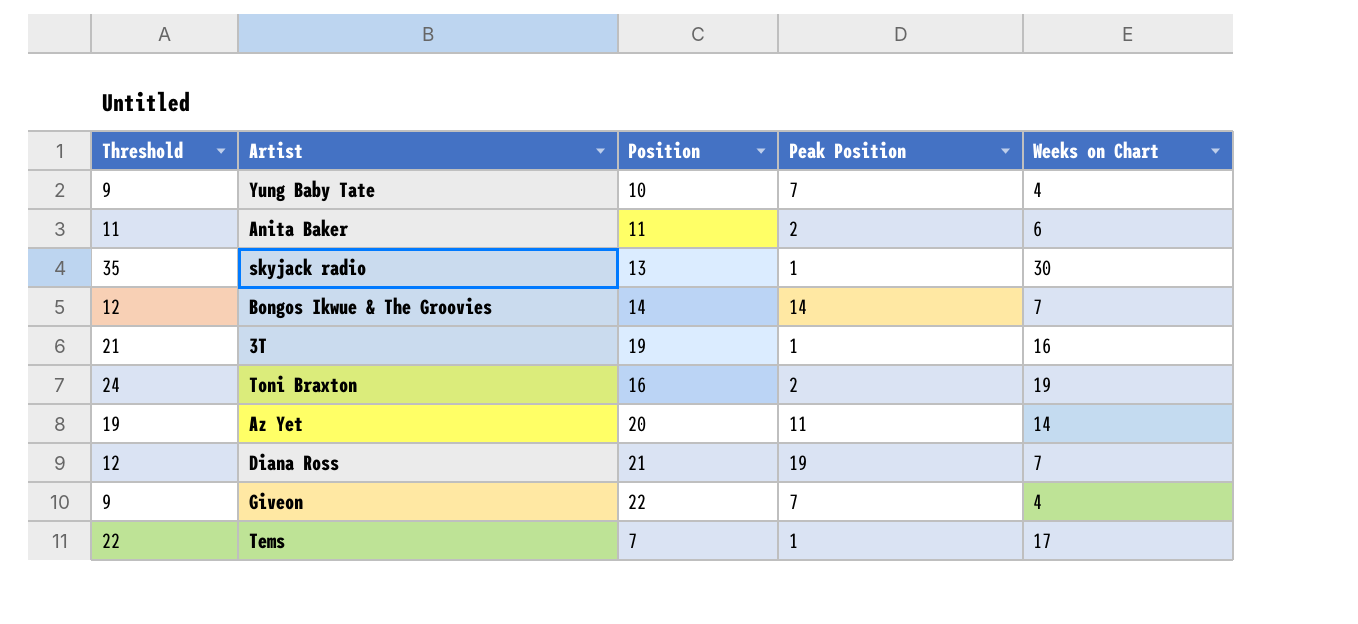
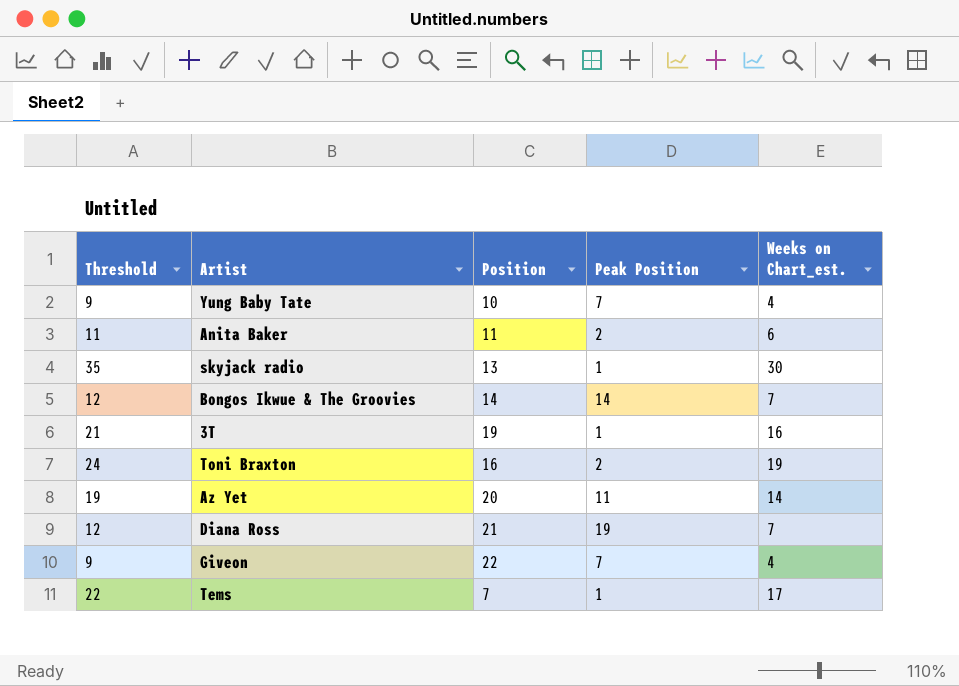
column name: Weeks on Chart -> Weeks on Chart_est.

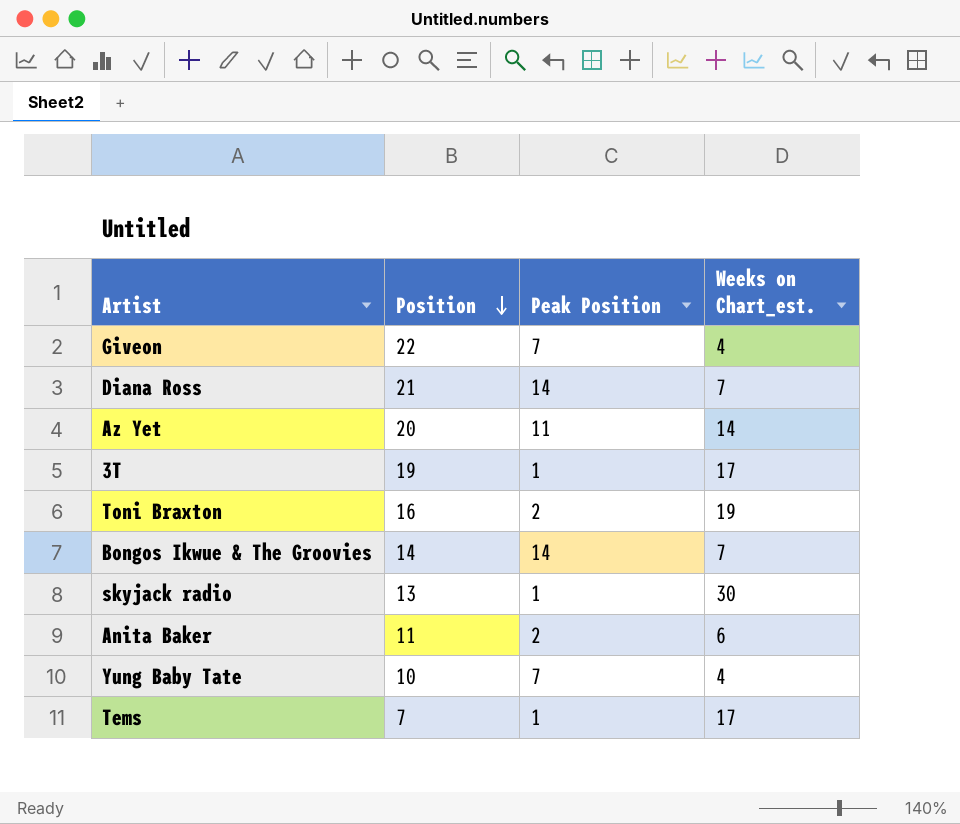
row order: none -> Position descending
column Threshold | formula: [Weeks on Chart_est.] + 5 -> none
Diana Ross | Peak Position: 19 -> 14
3T | Weeks on Chart_est.: 16 -> 17

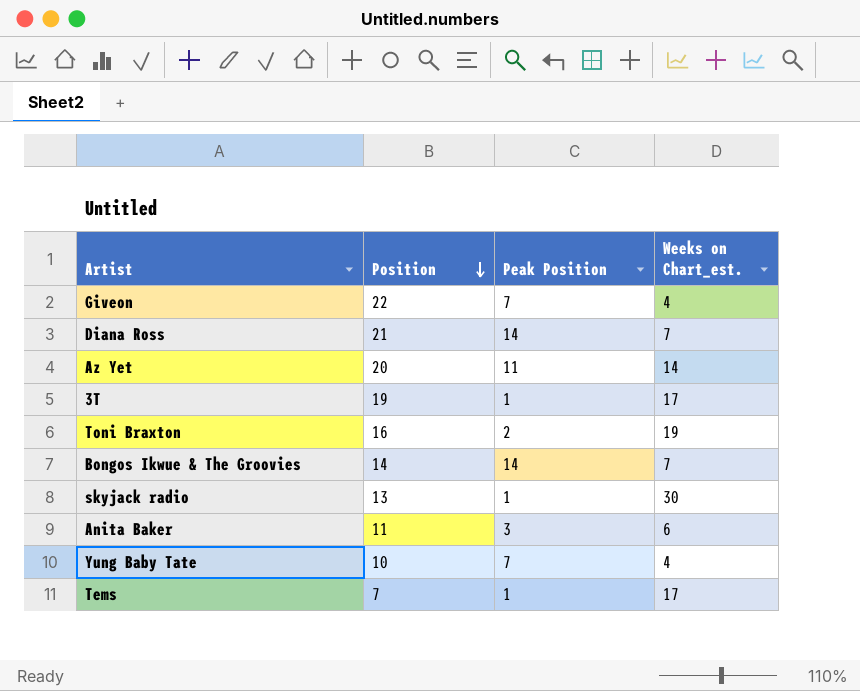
Anita Baker | Peak Position: 2 -> 3

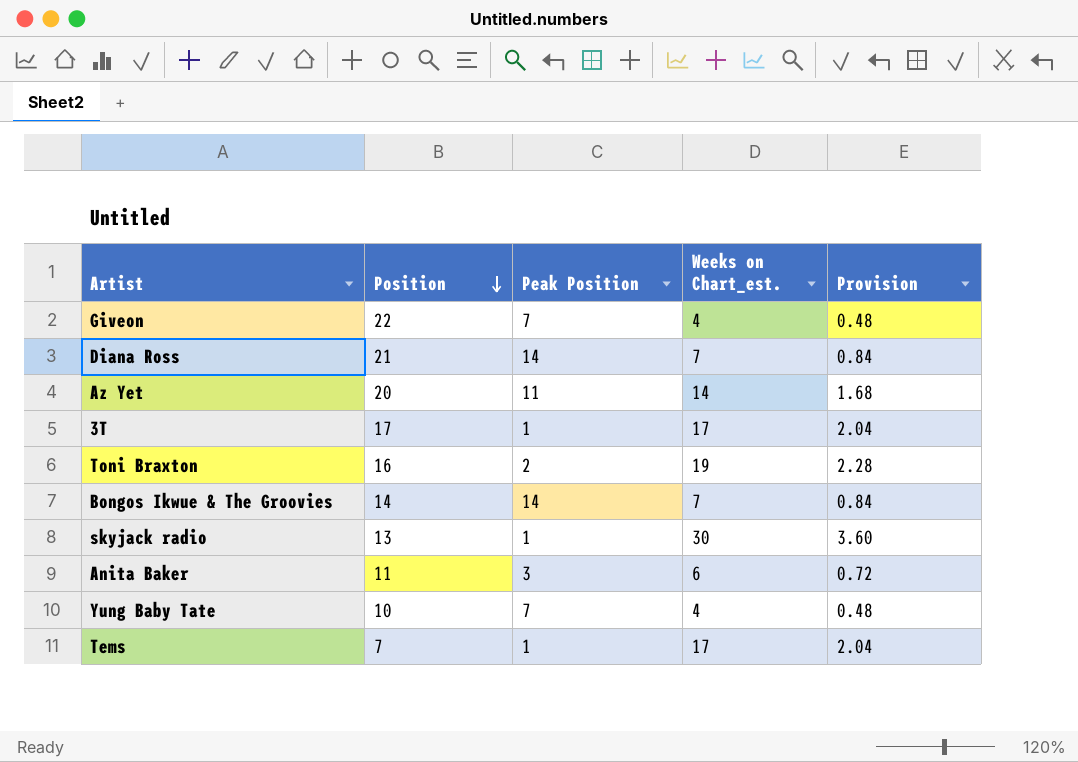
column Provision | formula: none -> [Weeks on Chart_est.] * 0.12
3T | Position: 19 -> 17

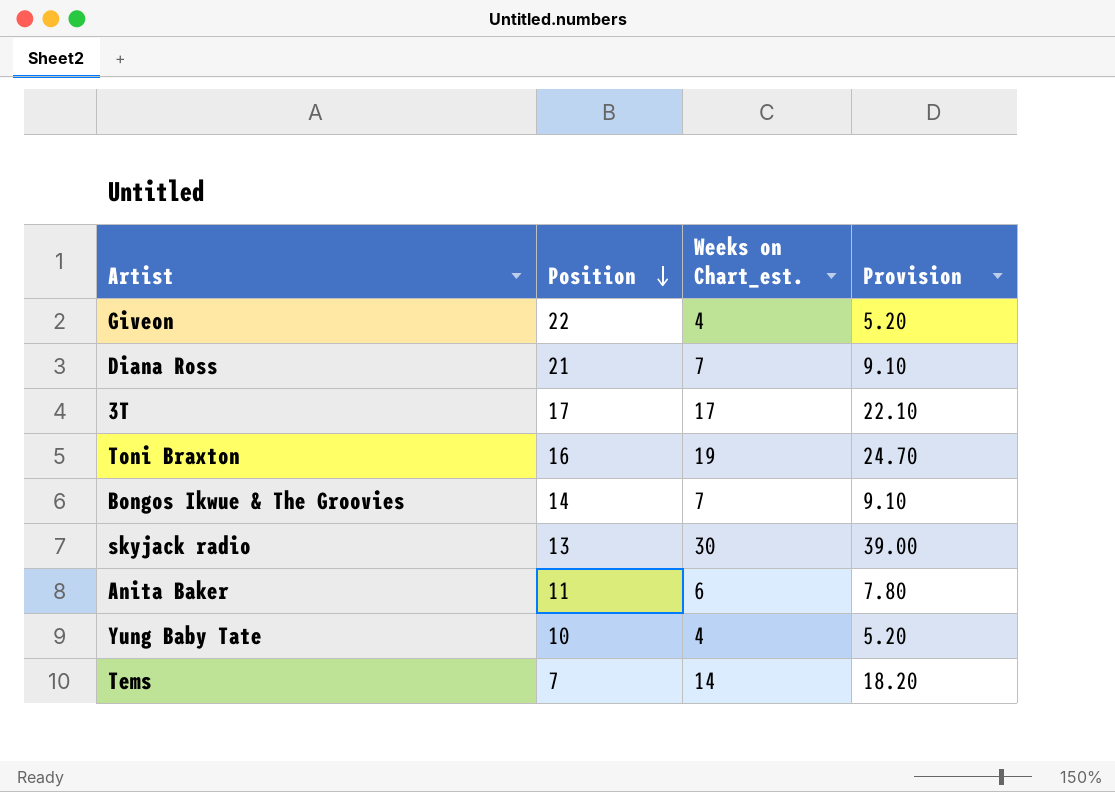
column Peak Position | position: 3 -> none
column Provision | formula: [Weeks on Chart_est.] * 0.12 -> [Weeks on Chart_est.] * 1.3
row Az Yet: 20 | 11 | 14 | 1.68 -> none
Tems | Weeks on Chart_est.: 17 -> 14

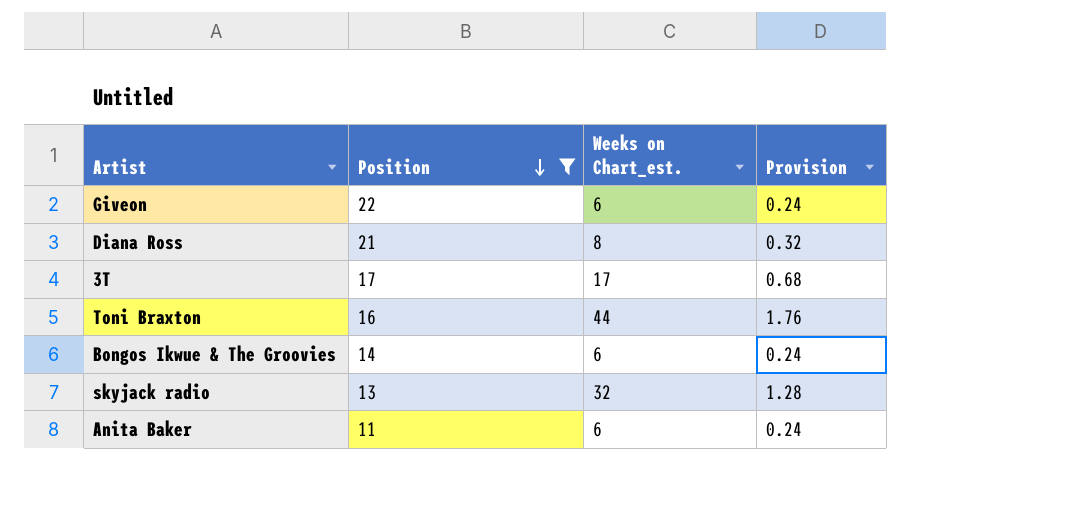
filter: none -> Position >= 11
column Provision | formula: [Weeks on Chart_est.] * 1.3 -> [Weeks on Chart_est.] * 0.04
Giveon | Weeks on Chart_est.: 4 -> 6
Diana Ross | Weeks on Chart_est.: 7 -> 8
Toni Braxton | Weeks on Chart_est.: 19 -> 44
Bongos Ikwue & The Groovies | Weeks on Chart_est.: 7 -> 6
skyjack radio | Weeks on Chart_est.: 30 -> 32

